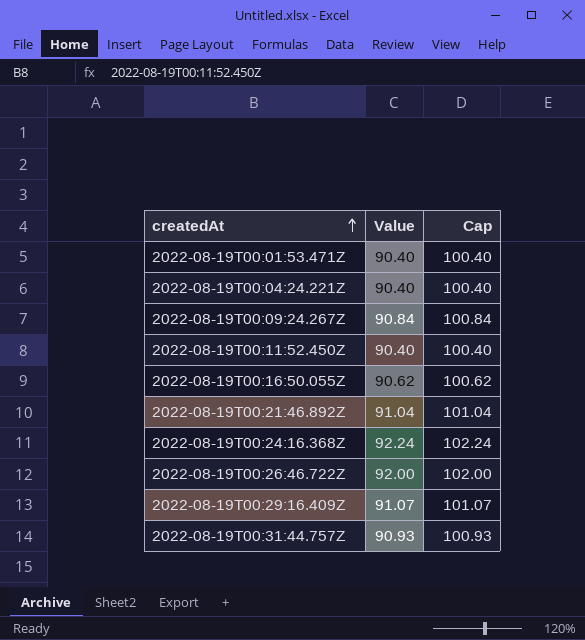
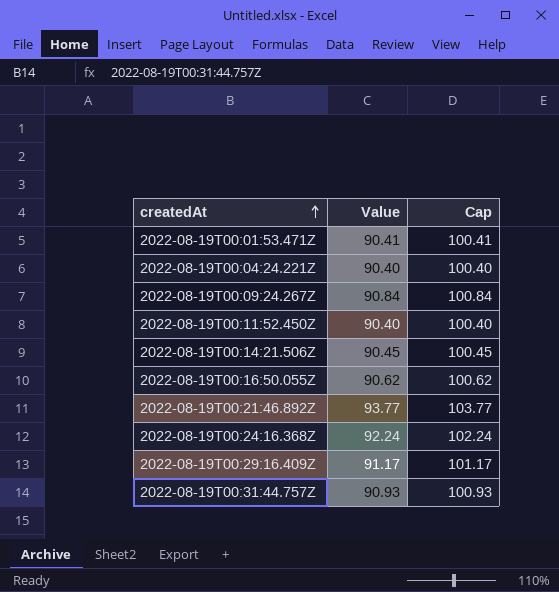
row 2022-08-19T00:26:46.722Z: 92.00 | 102.00 -> none
2022-08-19T00:01:53.471Z | Value: 90.40 -> 90.41
2022-08-19T00:01:53.471Z | Cap: 100.40 -> 100.41
row 2022-08-19T00:14:21.506Z: none -> 90.45 | 100.45
2022-08-19T00:21:46.892Z | Value: 91.04 -> 93.77
2022-08-19T00:21:46.892Z | Cap: 101.04 -> 103.77
2022-08-19T00:29:16.409Z | Value: 91.07 -> 91.17
2022-08-19T00:29:16.409Z | Cap: 101.07 -> 101.17

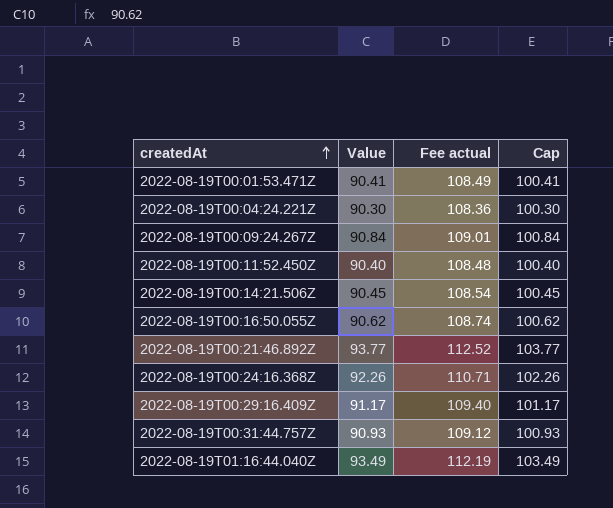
column Fee actual | formula: none -> [Value] * 1.2
2022-08-19T00:04:24.221Z | Value: 90.40 -> 90.30
2022-08-19T00:04:24.221Z | Cap: 100.40 -> 100.30
2022-08-19T00:24:16.368Z | Value: 92.24 -> 92.26
2022-08-19T00:24:16.368Z | Cap: 102.24 -> 102.26
row 2022-08-19T01:16:44.040Z: none -> 93.49 | 112.19 | 103.49

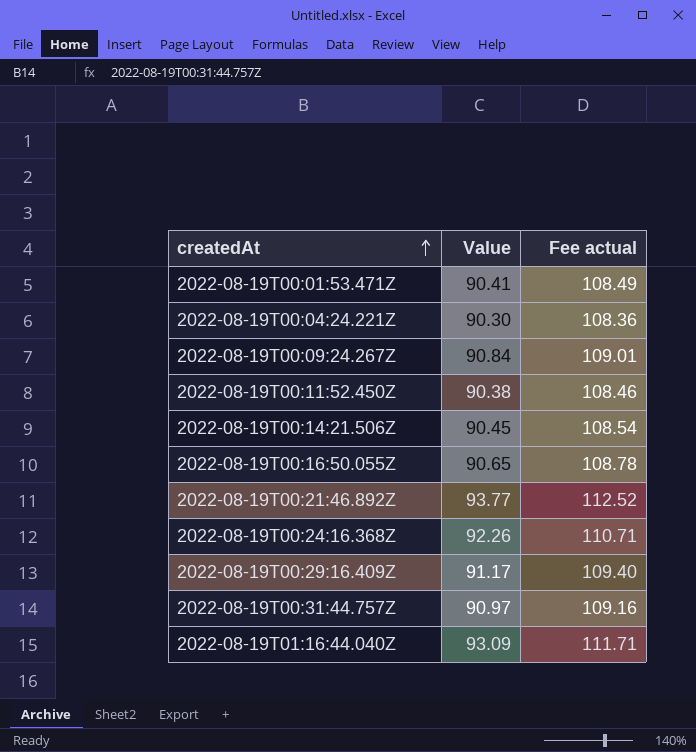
column Cap | formula: [Value] + 10 -> none
2022-08-19T00:11:52.450Z | Value: 90.40 -> 90.38
2022-08-19T00:11:52.450Z | Fee actual: 108.48 -> 108.46
2022-08-19T00:16:50.055Z | Value: 90.62 -> 90.65
2022-08-19T00:16:50.055Z | Fee actual: 108.74 -> 108.78
2022-08-19T00:31:44.757Z | Value: 90.93 -> 90.97
2022-08-19T00:31:44.757Z | Fee actual: 109.12 -> 109.16
2022-08-19T01:16:44.040Z | Value: 93.49 -> 93.09
2022-08-19T01:16:44.040Z | Fee actual: 112.19 -> 111.71

